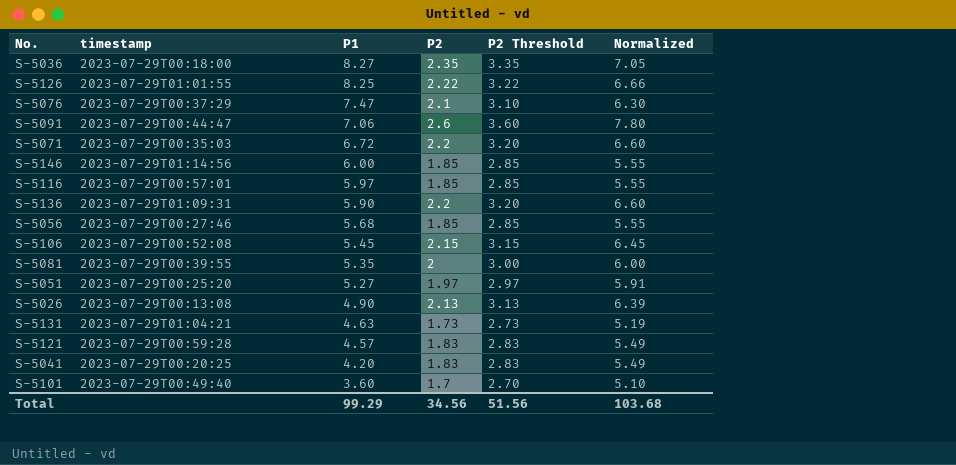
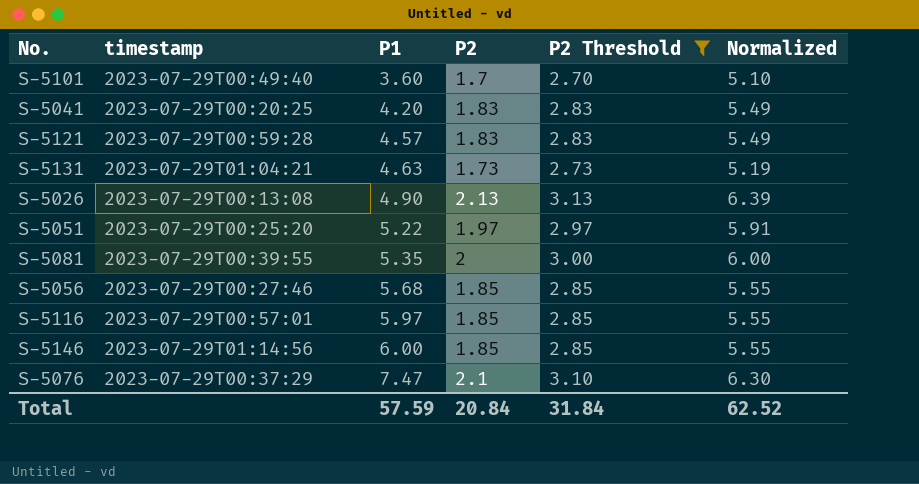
filter: none -> P2 Threshold <= 3.13
row order: P1 descending -> P1 ascending
S-5051 | P1: 5.27 -> 5.22
Total | P1: 99.29 -> 57.59
Total | P2: 34.56 -> 20.84
Total | P2 Threshold: 51.56 -> 31.84
Total | Normalized: 103.68 -> 62.52

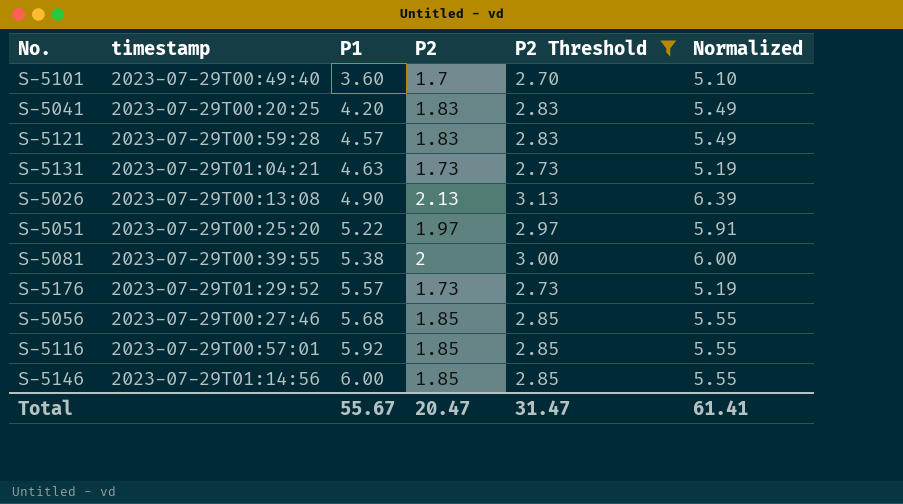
row S-5076: 2023-07-29T00:37:29 | 7.47 | 2.1 | 3.10 | 6.30 -> none
S-5081 | P1: 5.35 -> 5.38
row S-5176: none -> 2023-07-29T01:29:52 | 5.57 | 1.73 | 2.73 | 5.19
S-5116 | P1: 5.97 -> 5.92
Total | P1: 57.59 -> 55.67
Total | P2: 20.84 -> 20.47
Total | P2 Threshold: 31.84 -> 31.47
Total | Normalized: 62.52 -> 61.41

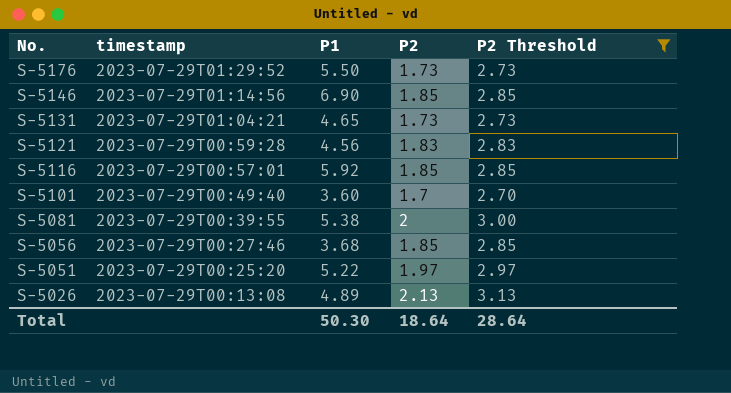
row order: P1 ascending -> No. descending
column Normalized | formula: [P2] * 3 -> none
row S-5041: 2023-07-29T00:20:25 | 4.20 | 1.83 | 2.83 | 5.49 -> none
S-5176 | P1: 5.57 -> 5.50
S-5146 | P1: 6.00 -> 6.90
S-5131 | P1: 4.63 -> 4.65
S-5121 | P1: 4.57 -> 4.56
S-5056 | P1: 5.68 -> 3.68
S-5026 | P1: 4.90 -> 4.89
Total | P1: 55.67 -> 50.30
Total | P2: 20.47 -> 18.64
Total | P2 Threshold: 31.47 -> 28.64

